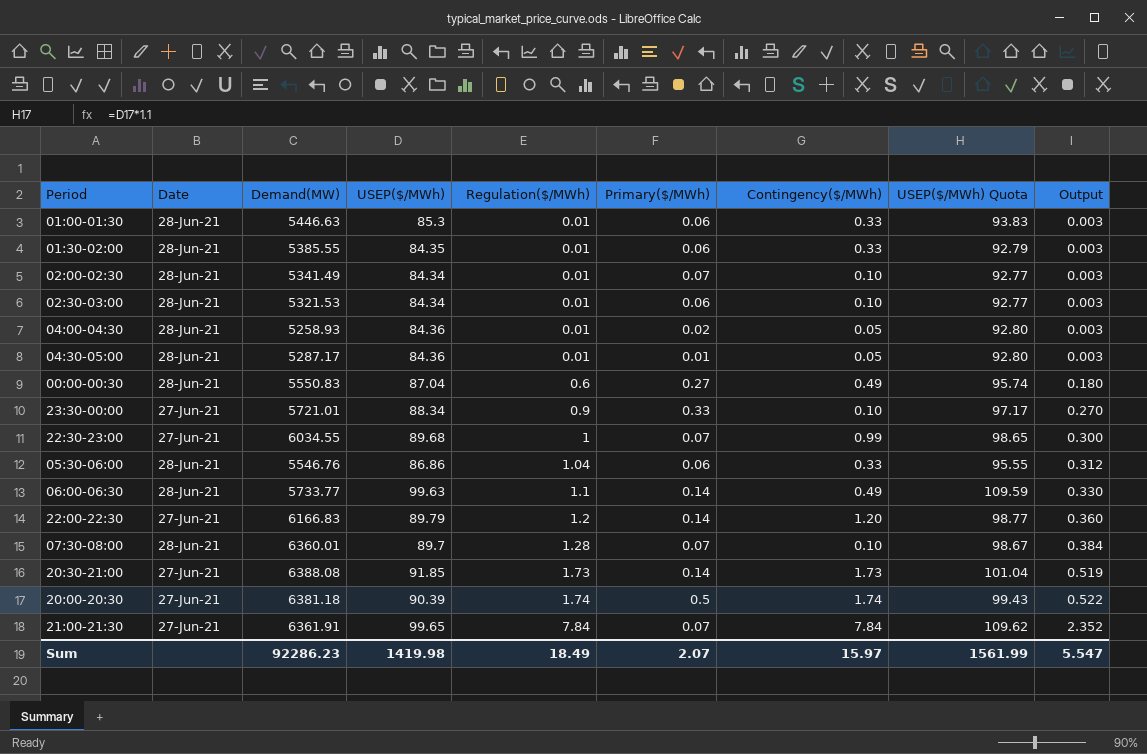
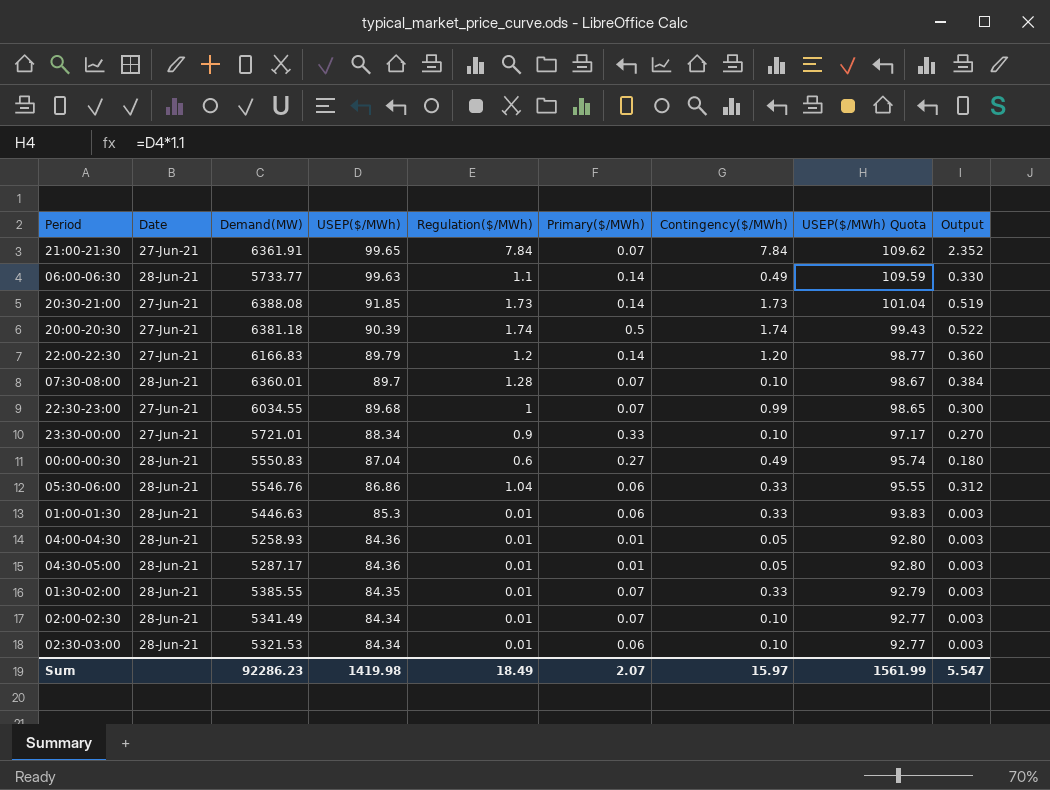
row order: Regulation($/MWh) ascending -> USEP($/MWh) descending
04:00-04:30 | Primary($/MWh): 0.02 -> 0.01
01:30-02:00 | Primary($/MWh): 0.06 -> 0.07

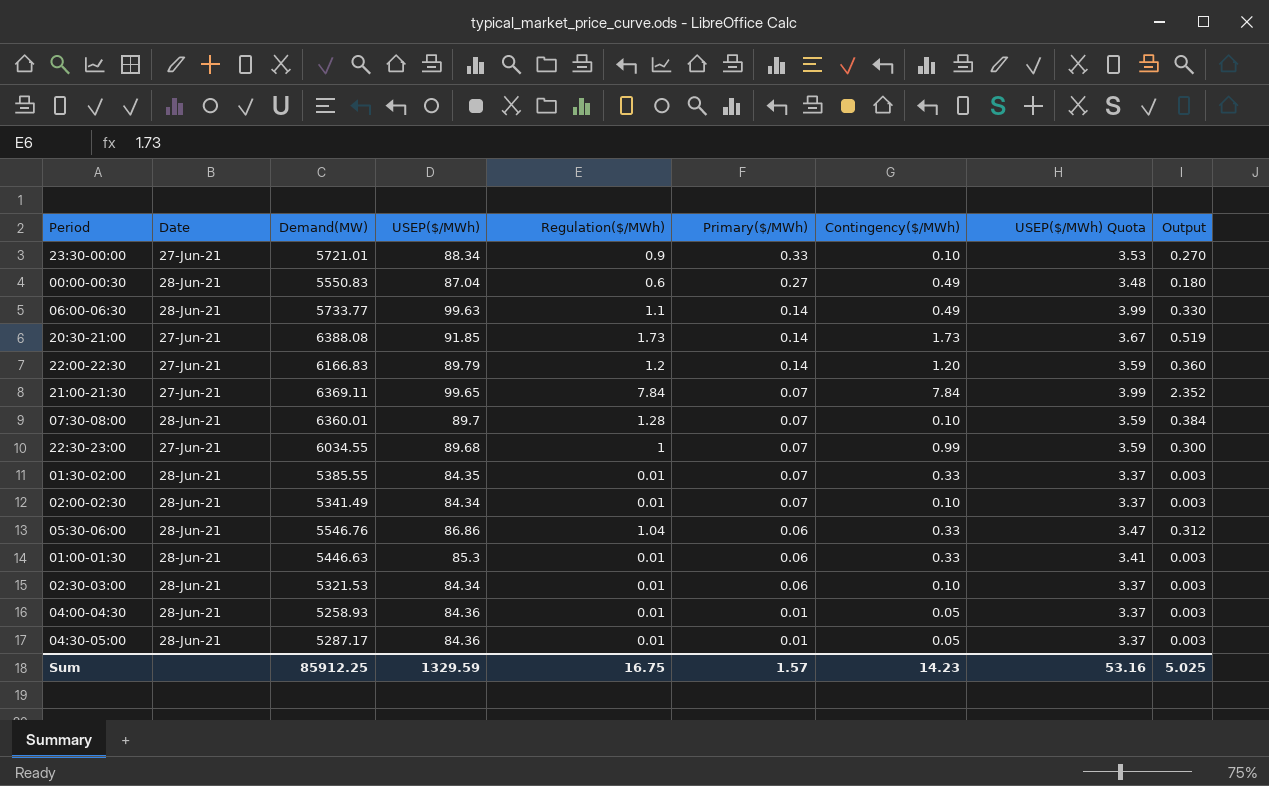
row order: USEP($/MWh) descending -> Primary($/MWh) descending
column USEP($/MWh) Quota | formula: [USEP($/MWh)] * 1.1 -> [USEP($/MWh)] * 0.04
row 20:00-20:30: 27-Jun-21 | 6381.18 | 90.39 | 1.74 | 0.5 | 1.74 | 99.43 | 0.522 -> none
21:00-21:30 | Demand(MW): 6361.91 -> 6369.11
Sum | Demand(MW): 92286.23 -> 85912.25
Sum | USEP($/MWh): 1419.98 -> 1329.59
Sum | Regulation($/MWh): 18.49 -> 16.75
Sum | Primary($/MWh): 2.07 -> 1.57
Sum | Contingency($/MWh): 15.97 -> 14.23
Sum | USEP($/MWh) Quota: 1561.99 -> 53.16
Sum | Output: 5.547 -> 5.025

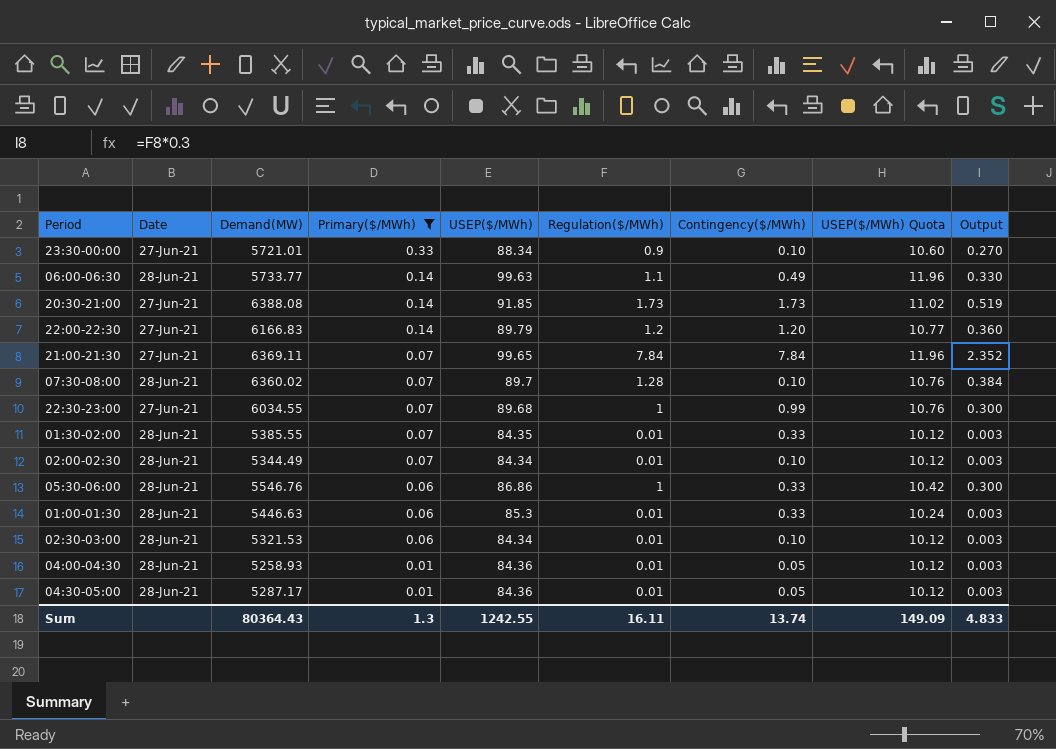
filter: none -> Primary($/MWh) != 0.27
column Primary($/MWh) | position: 6 -> 4
column USEP($/MWh) Quota | formula: [USEP($/MWh)] * 0.04 -> [USEP($/MWh)] * 0.12
07:30-08:00 | Demand(MW): 6360.01 -> 6360.02
02:00-02:30 | Demand(MW): 5341.49 -> 5344.49
05:30-06:00 | Regulation($/MWh): 1.04 -> 1
05:30-06:00 | Output: 0.312 -> 0.300
Sum | Demand(MW): 85912.25 -> 80364.43
Sum | Primary($/MWh): 1.57 -> 1.3
Sum | USEP($/MWh): 1329.59 -> 1242.55
Sum | Regulation($/MWh): 16.75 -> 16.11
Sum | Contingency($/MWh): 14.23 -> 13.74
Sum | USEP($/MWh) Quota: 53.16 -> 149.09
Sum | Output: 5.025 -> 4.833

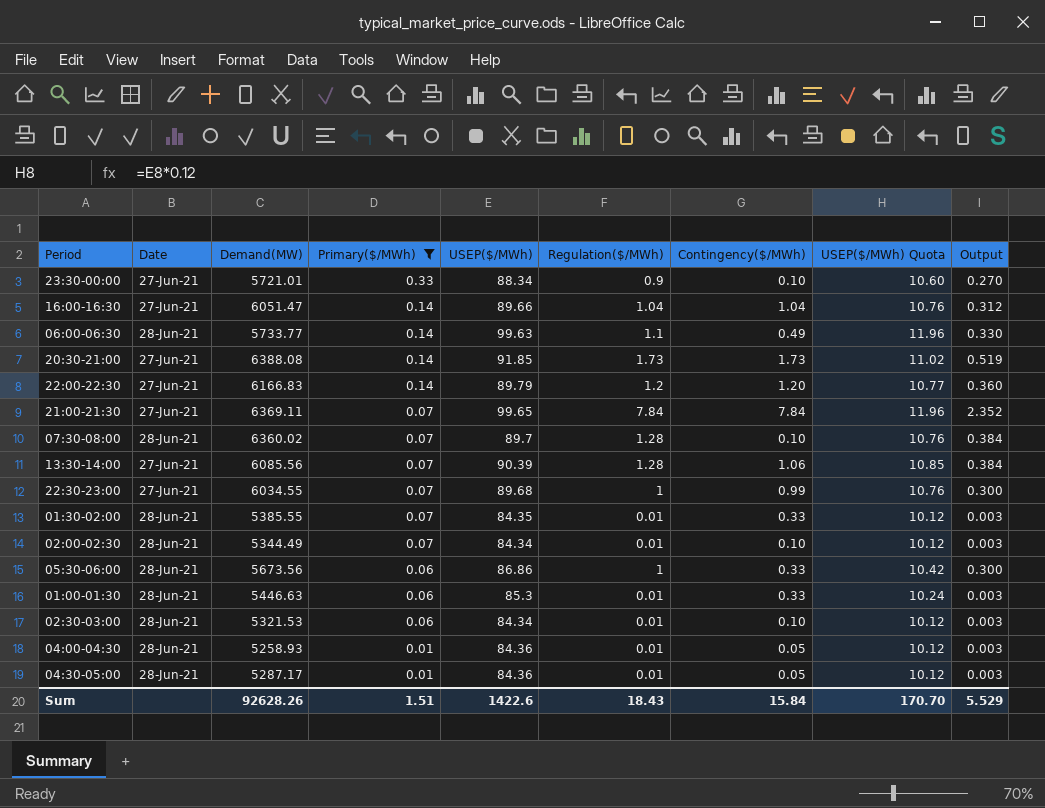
row 16:00-16:30: none -> 27-Jun-21 | 6051.47 | 0.14 | 89.66 | 1.04 | 1.04 | 10.76 | 0.312
row 13:30-14:00: none -> 27-Jun-21 | 6085.56 | 0.07 | 90.39 | 1.28 | 1.06 | 10.85 | 0.384
05:30-06:00 | Demand(MW): 5546.76 -> 5673.56
Sum | Demand(MW): 80364.43 -> 92628.26
Sum | Primary($/MWh): 1.3 -> 1.51
Sum | USEP($/MWh): 1242.55 -> 1422.6
Sum | Regulation($/MWh): 16.11 -> 18.43
Sum | Contingency($/MWh): 13.74 -> 15.84
Sum | USEP($/MWh) Quota: 149.09 -> 170.70
Sum | Output: 4.833 -> 5.529

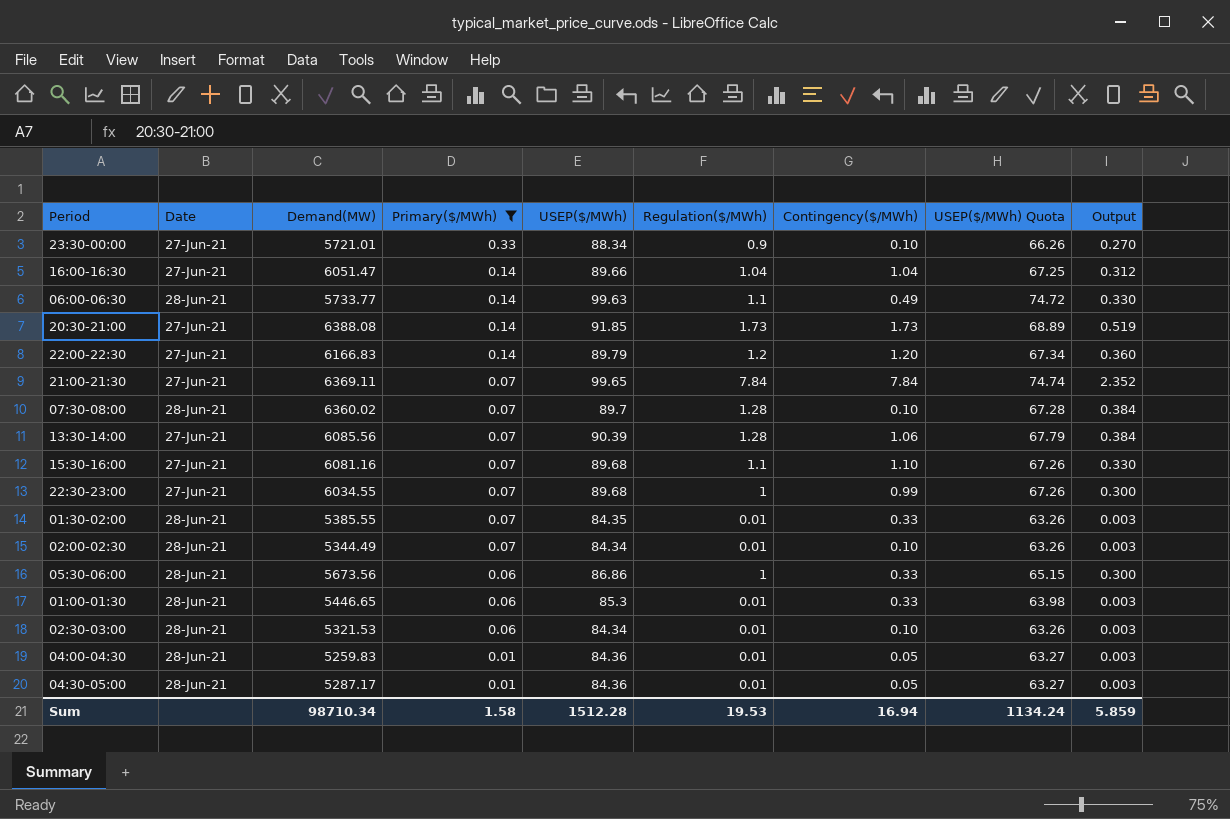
column USEP($/MWh) Quota | formula: [USEP($/MWh)] * 0.12 -> [USEP($/MWh)] * 0.75
row 15:30-16:00: none -> 27-Jun-21 | 6081.16 | 0.07 | 89.68 | 1.1 | 1.10 | 67.26 | 0.330
01:00-01:30 | Demand(MW): 5446.63 -> 5446.65
04:00-04:30 | Demand(MW): 5258.93 -> 5259.83
Sum | Demand(MW): 92628.26 -> 98710.34
Sum | Primary($/MWh): 1.51 -> 1.58
Sum | USEP($/MWh): 1422.6 -> 1512.28
Sum | Regulation($/MWh): 18.43 -> 19.53
Sum | Contingency($/MWh): 15.84 -> 16.94
Sum | USEP($/MWh) Quota: 170.70 -> 1134.24
Sum | Output: 5.529 -> 5.859

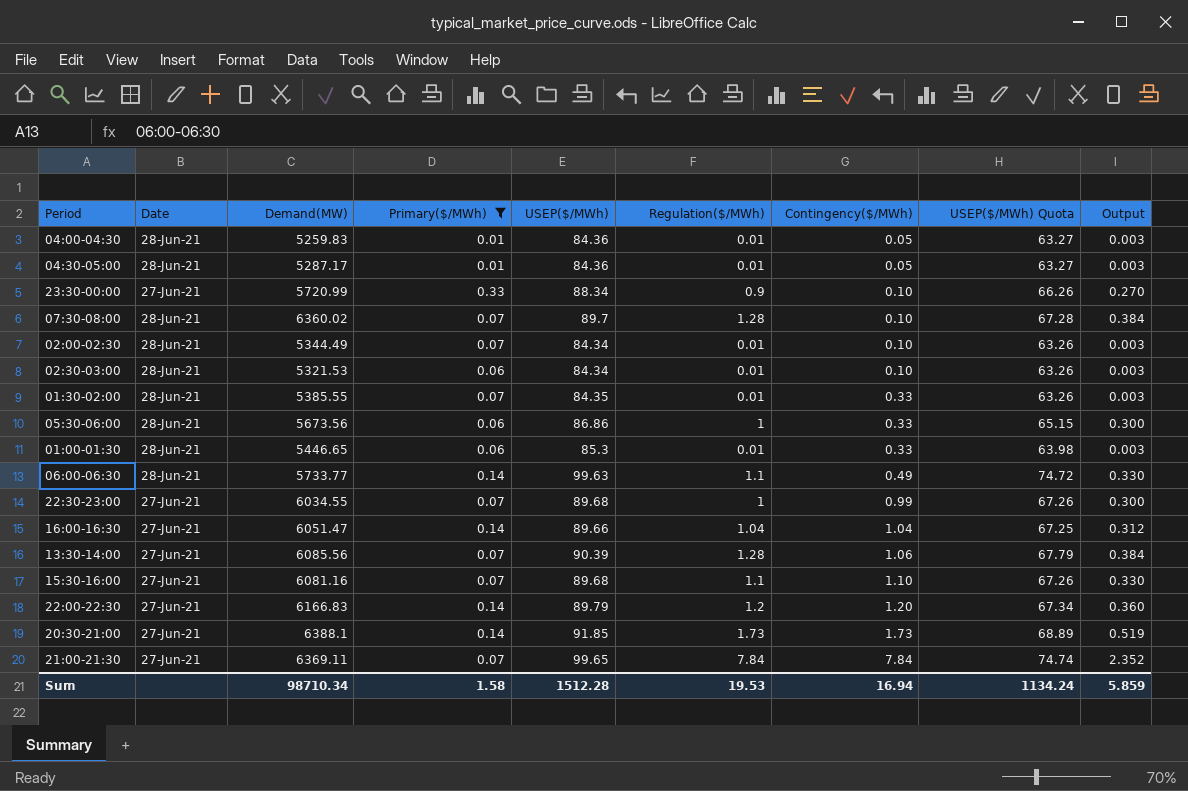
row order: Primary($/MWh) descending -> Contingency($/MWh) ascending
23:30-00:00 | Demand(MW): 5721.01 -> 5720.99
20:30-21:00 | Demand(MW): 6388.08 -> 6388.1

